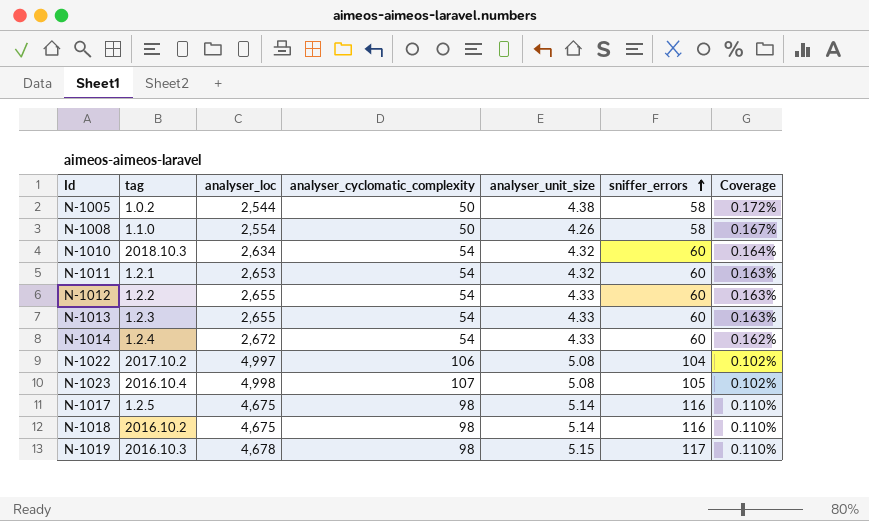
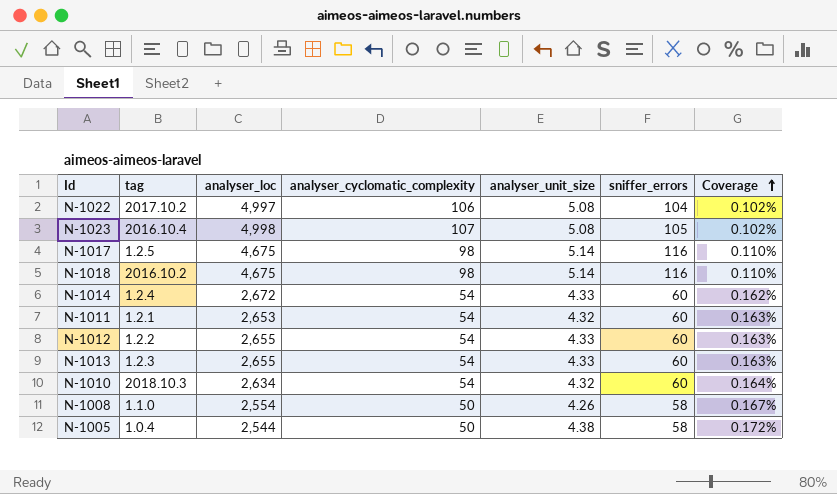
row order: sniffer_errors ascending -> Coverage ascending
row N-1019: 2016.10.3 | 4,678 | 98 | 5.15 | 117 | 0.110% -> none
N-1005 | tag: 1.0.2 -> 1.0.4

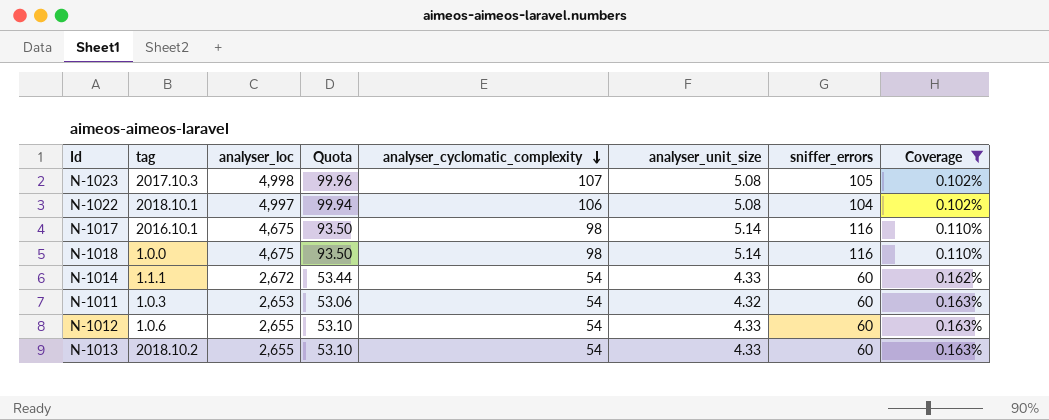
filter: none -> Coverage <= 0.163%
row order: Coverage ascending -> analyser_cyclomatic_complexity descending
column Quota | formula: none -> [analyser_loc] * 0.02
N-1023 | tag: 2016.10.4 -> 2017.10.3
N-1022 | tag: 2017.10.2 -> 2018.10.1
N-1017 | tag: 1.2.5 -> 2016.10.1
N-1018 | tag: 2016.10.2 -> 1.0.0
N-1014 | tag: 1.2.4 -> 1.1.1
N-1011 | tag: 1.2.1 -> 1.0.3
N-1012 | tag: 1.2.2 -> 1.0.6
N-1013 | tag: 1.2.3 -> 2018.10.2

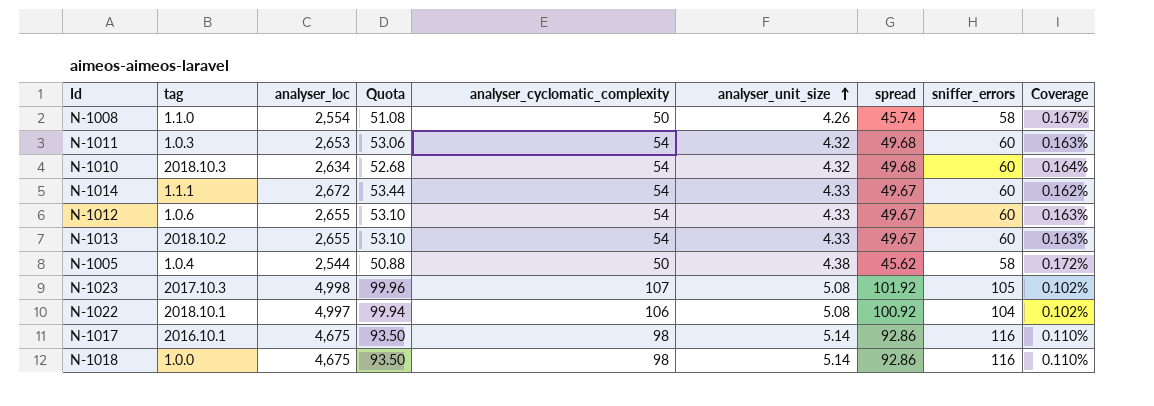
filter: Coverage <= 0.163% -> none
row order: analyser_cyclomatic_complexity descending -> analyser_unit_size ascending
column spread | formula: none -> [analyser_cyclomatic_complexity] - [analyser_unit_size]

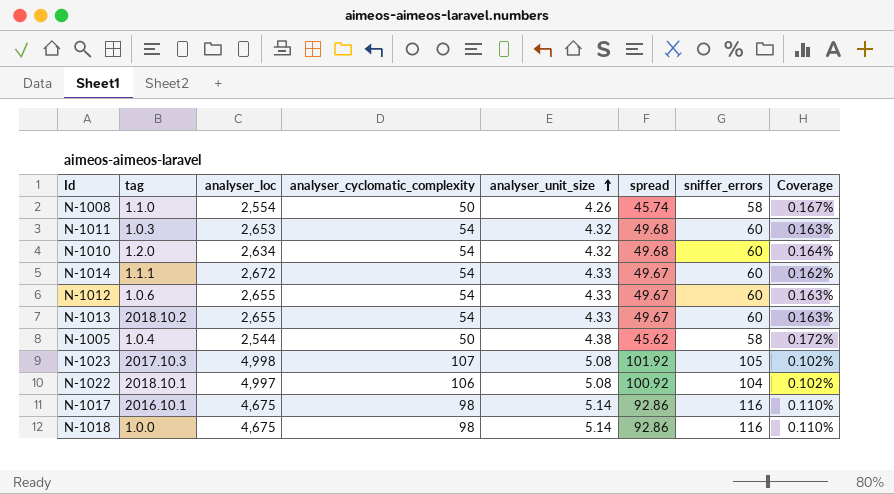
column Quota | formula: [analyser_loc] * 0.02 -> none
N-1010 | tag: 2018.10.3 -> 1.2.0

